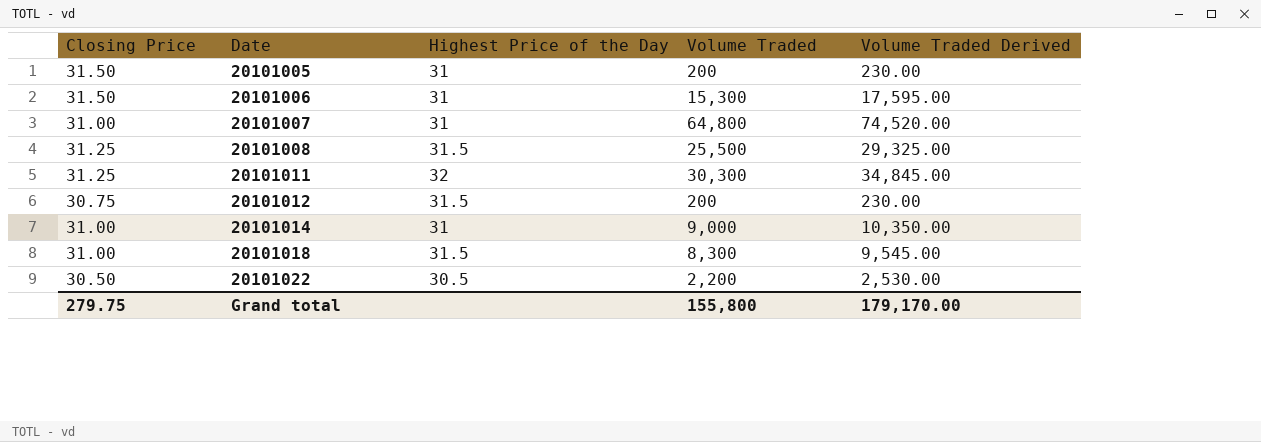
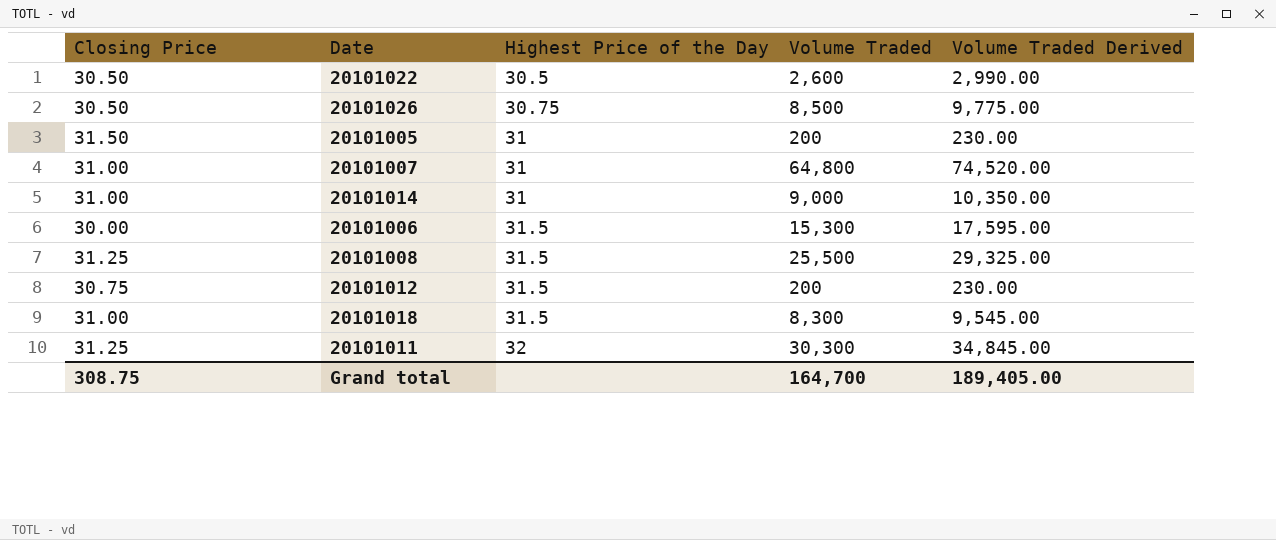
row order: Date ascending -> Highest Price of the Day ascending
20101022 | Volume Traded: 2,200 -> 2,600
20101022 | Volume Traded Derived: 2,530.00 -> 2,990.00
row 20101026: none -> 30.50 | 30.75 | 8,500 | 9,775.00
20101006 | Closing Price: 31.50 -> 30.00
20101006 | Highest Price of the Day: 31 -> 31.5
Grand total | Closing Price: 279.75 -> 308.75
Grand total | Volume Traded: 155,800 -> 164,700
Grand total | Volume Traded Derived: 179,170.00 -> 189,405.00

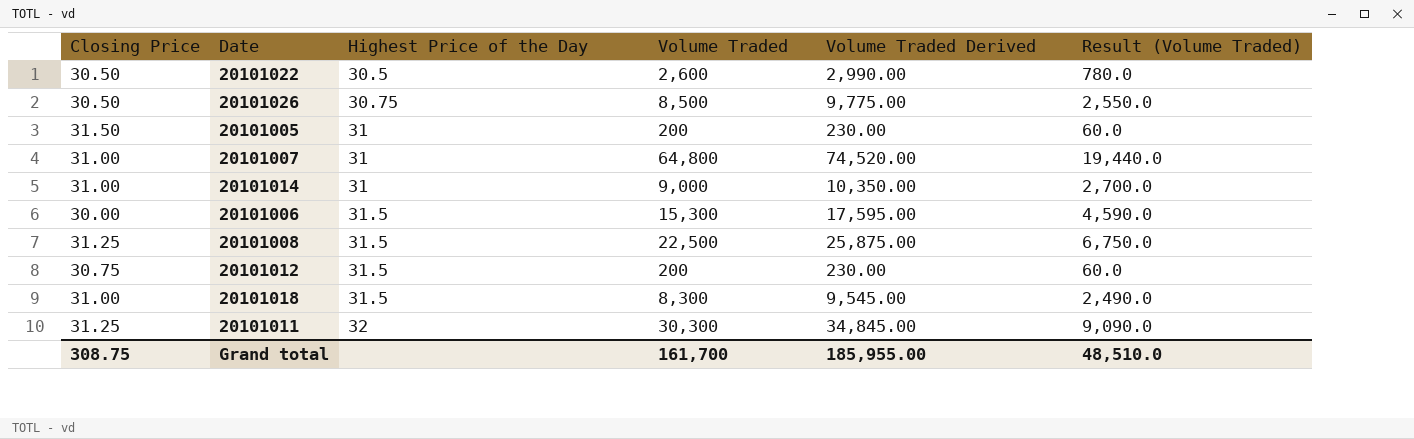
column Result (Volume Traded) | formula: none -> [Volume Traded] * 0.3
20101008 | Volume Traded: 25,500 -> 22,500
20101008 | Volume Traded Derived: 29,325.00 -> 25,875.00
Grand total | Volume Traded: 164,700 -> 161,700
Grand total | Volume Traded Derived: 189,405.00 -> 185,955.00

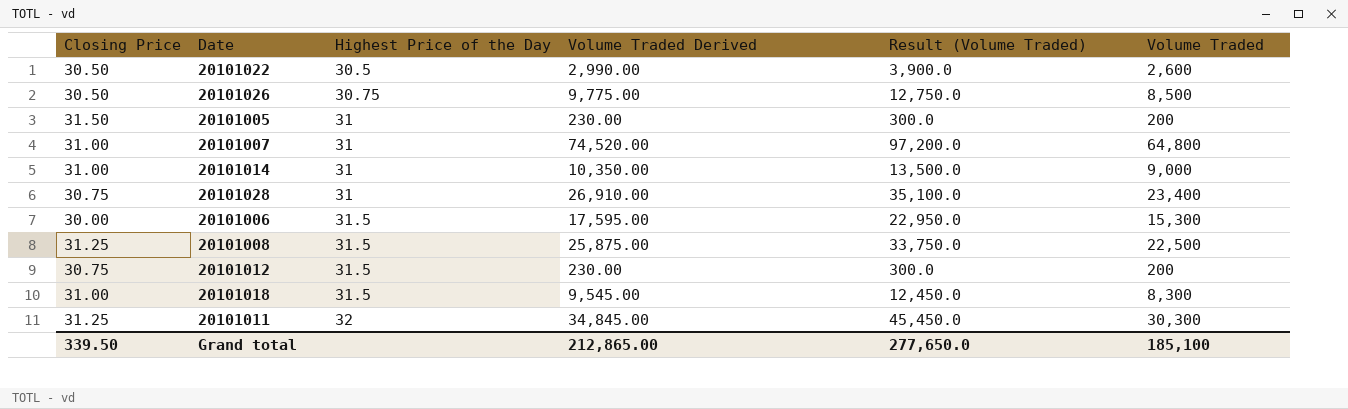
column Result (Volume Traded) | formula: [Volume Traded] * 0.3 -> [Volume Traded] * 1.5
column Volume Traded | position: 4 -> 6
row 20101028: none -> 30.75 | 31 | 26,910.00 | 35,100.0 | 23,400
Grand total | Closing Price: 308.75 -> 339.50
Grand total | Volume Traded Derived: 185,955.00 -> 212,865.00
Grand total | Result (Volume Traded): 48,510.0 -> 277,650.0
Grand total | Volume Traded: 161,700 -> 185,100

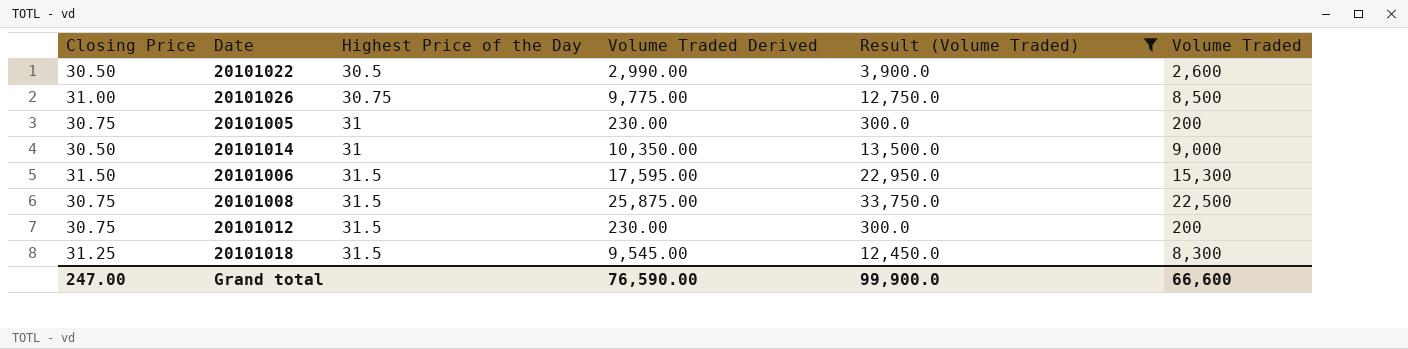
filter: none -> Result (Volume Traded) <= 33,750.0
20101026 | Closing Price: 30.50 -> 31.00
20101005 | Closing Price: 31.50 -> 30.75
20101014 | Closing Price: 31.00 -> 30.50
20101006 | Closing Price: 30.00 -> 31.50
20101008 | Closing Price: 31.25 -> 30.75
20101018 | Closing Price: 31.00 -> 31.25
Grand total | Closing Price: 339.50 -> 247.00
Grand total | Volume Traded Derived: 212,865.00 -> 76,590.00
Grand total | Result (Volume Traded): 277,650.0 -> 99,900.0
Grand total | Volume Traded: 185,100 -> 66,600

